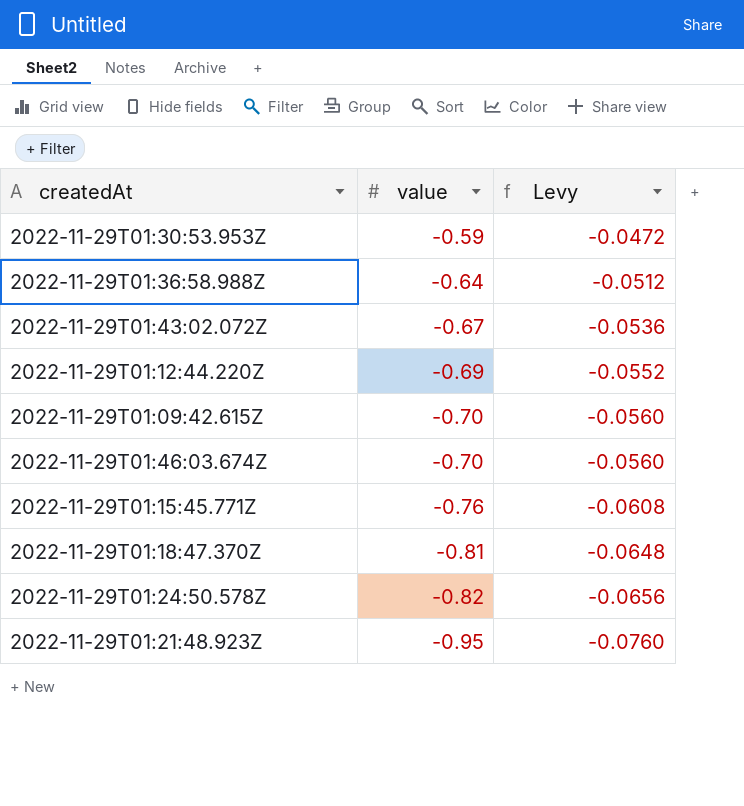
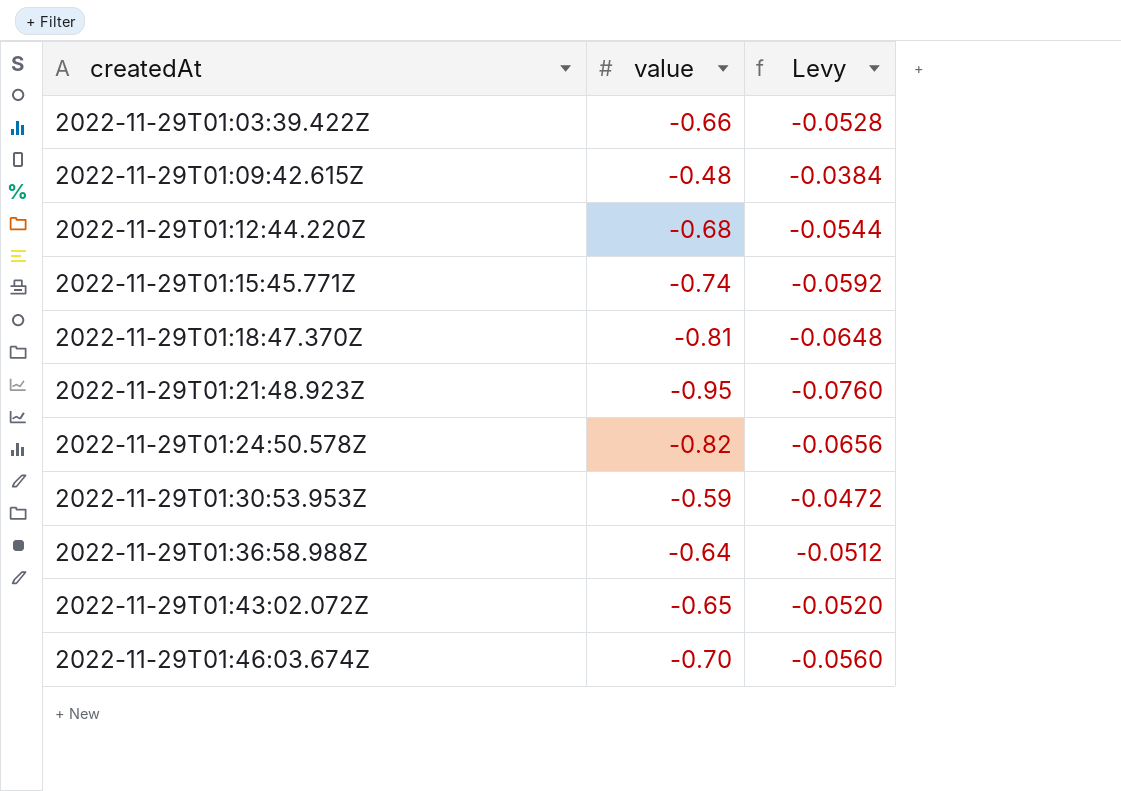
row order: value descending -> createdAt ascending
row 2022-11-29T01:03:39.422Z: none -> -0.66 | -0.0528
2022-11-29T01:09:42.615Z | value: -0.70 -> -0.48
2022-11-29T01:09:42.615Z | Levy: -0.0560 -> -0.0384
2022-11-29T01:12:44.220Z | value: -0.69 -> -0.68
2022-11-29T01:12:44.220Z | Levy: -0.0552 -> -0.0544
2022-11-29T01:15:45.771Z | value: -0.76 -> -0.74
2022-11-29T01:15:45.771Z | Levy: -0.0608 -> -0.0592
2022-11-29T01:43:02.072Z | value: -0.67 -> -0.65
2022-11-29T01:43:02.072Z | Levy: -0.0536 -> -0.0520

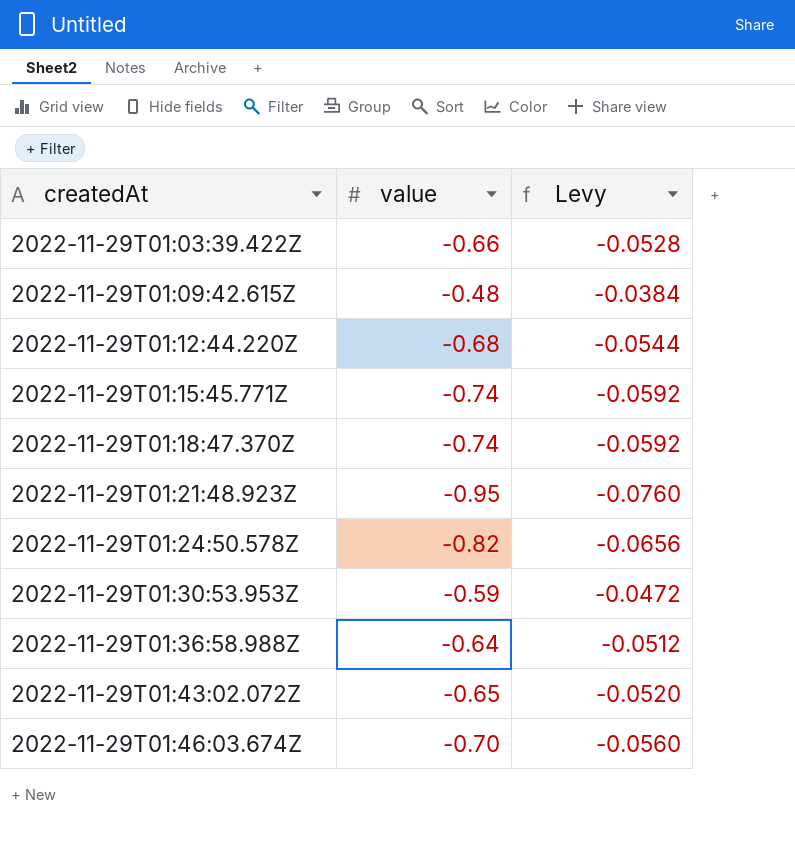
2022-11-29T01:18:47.370Z | value: -0.81 -> -0.74
2022-11-29T01:18:47.370Z | Levy: -0.0648 -> -0.0592

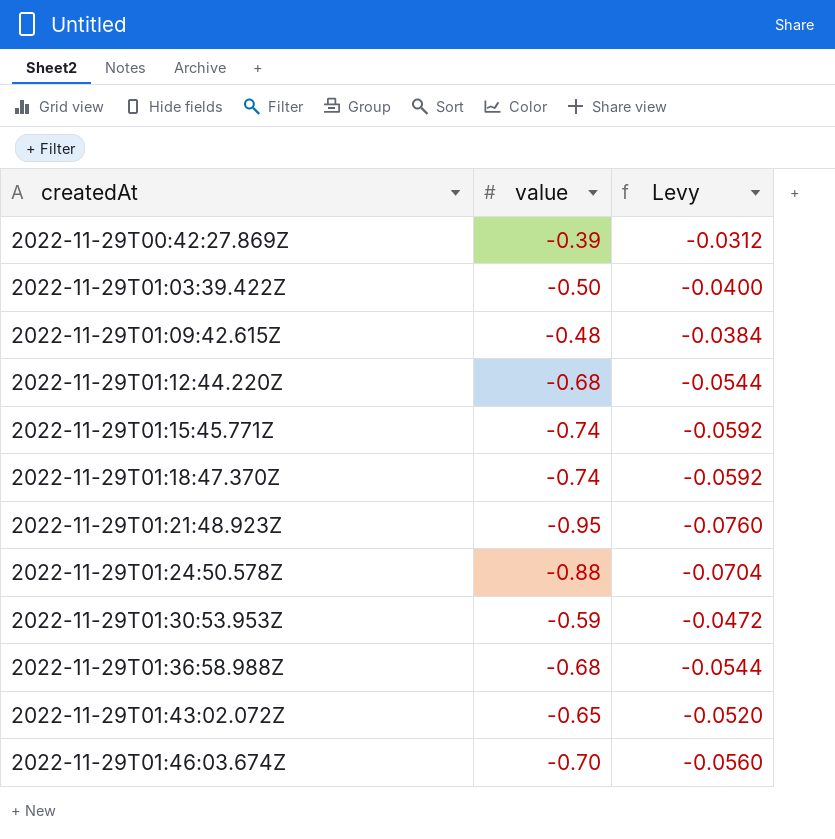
row 2022-11-29T00:42:27.869Z: none -> -0.39 | -0.0312
2022-11-29T01:03:39.422Z | value: -0.66 -> -0.50
2022-11-29T01:03:39.422Z | Levy: -0.0528 -> -0.0400
2022-11-29T01:24:50.578Z | value: -0.82 -> -0.88
2022-11-29T01:24:50.578Z | Levy: -0.0656 -> -0.0704
2022-11-29T01:36:58.988Z | value: -0.64 -> -0.68
2022-11-29T01:36:58.988Z | Levy: -0.0512 -> -0.0544

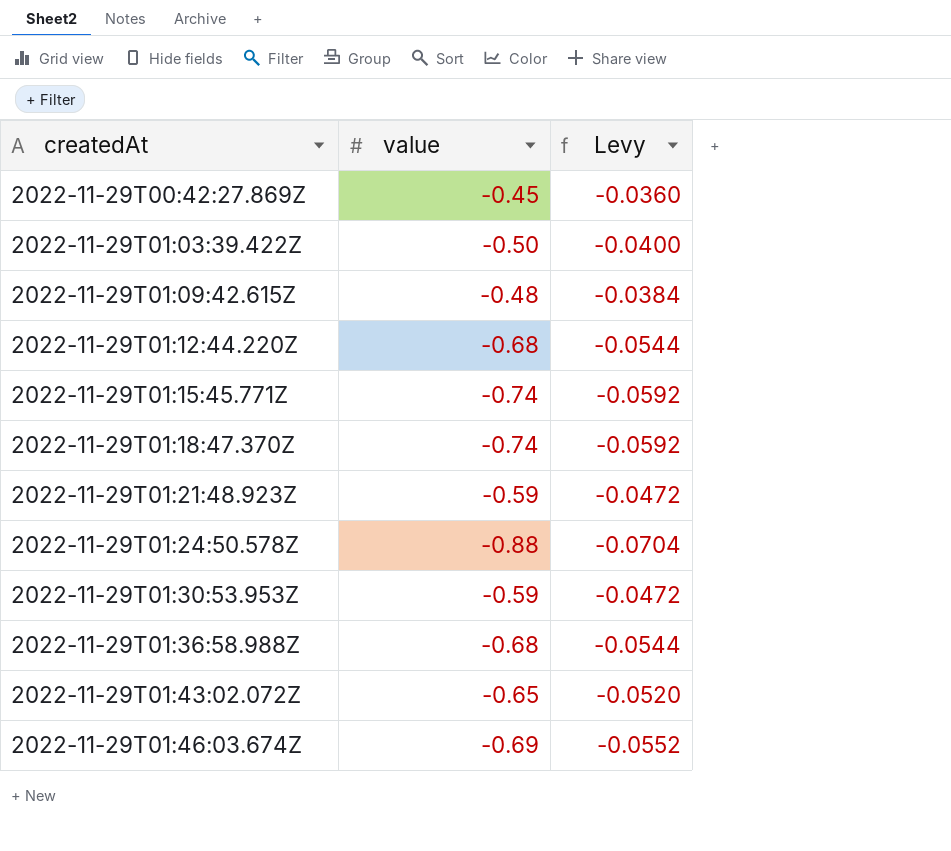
2022-11-29T00:42:27.869Z | value: -0.39 -> -0.45
2022-11-29T00:42:27.869Z | Levy: -0.0312 -> -0.0360
2022-11-29T01:21:48.923Z | value: -0.95 -> -0.59
2022-11-29T01:21:48.923Z | Levy: -0.0760 -> -0.0472
2022-11-29T01:46:03.674Z | value: -0.70 -> -0.69
2022-11-29T01:46:03.674Z | Levy: -0.0560 -> -0.0552

